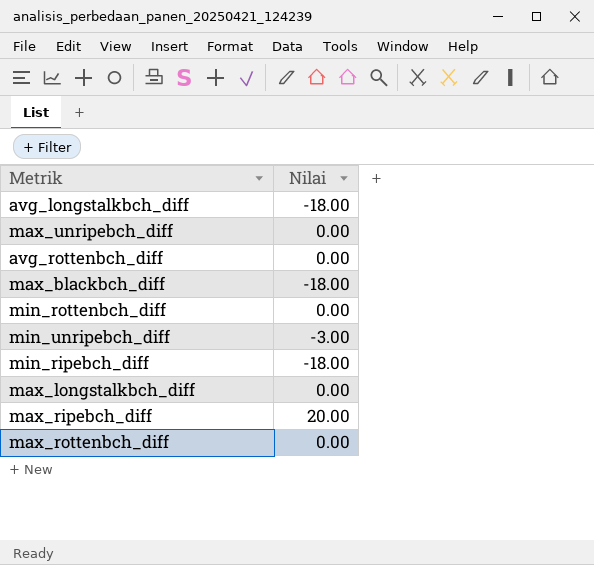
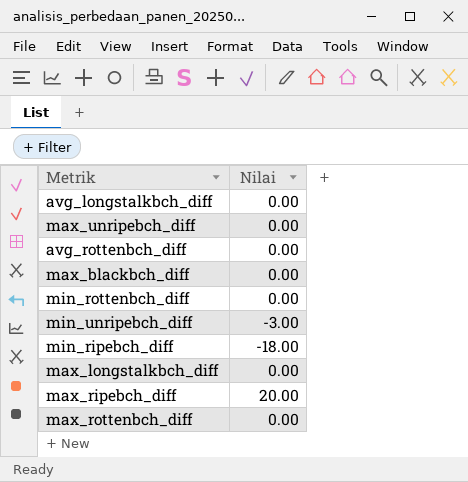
avg_longstalkbch_diff | Nilai: -18.00 -> 0.00
max_blackbch_diff | Nilai: -18.00 -> 0.00

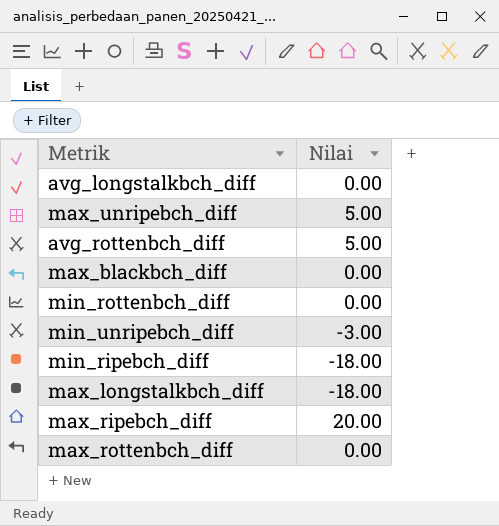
max_unripebch_diff | Nilai: 0.00 -> 5.00
avg_rottenbch_diff | Nilai: 0.00 -> 5.00
max_longstalkbch_diff | Nilai: 0.00 -> -18.00

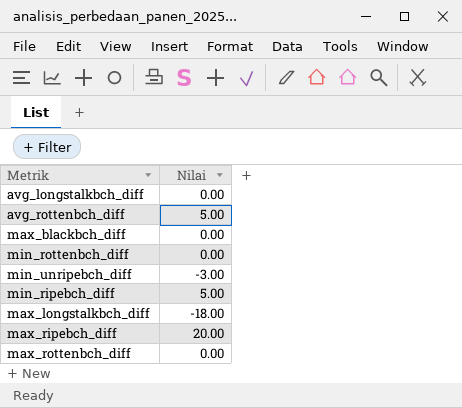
row max_unripebch_diff: 5.00 -> none
min_ripebch_diff | Nilai: -18.00 -> 5.00

